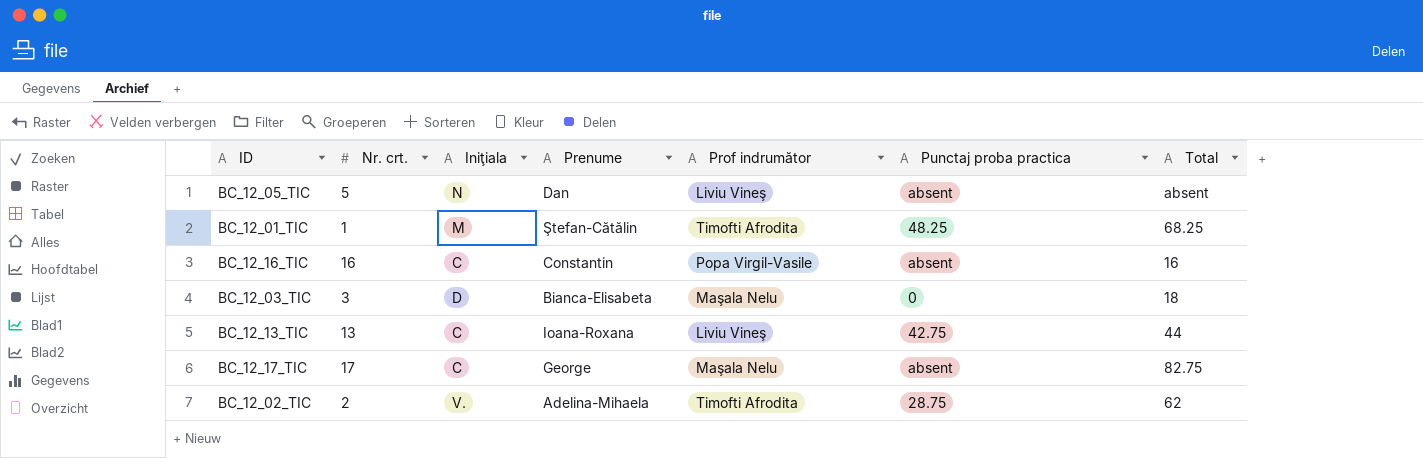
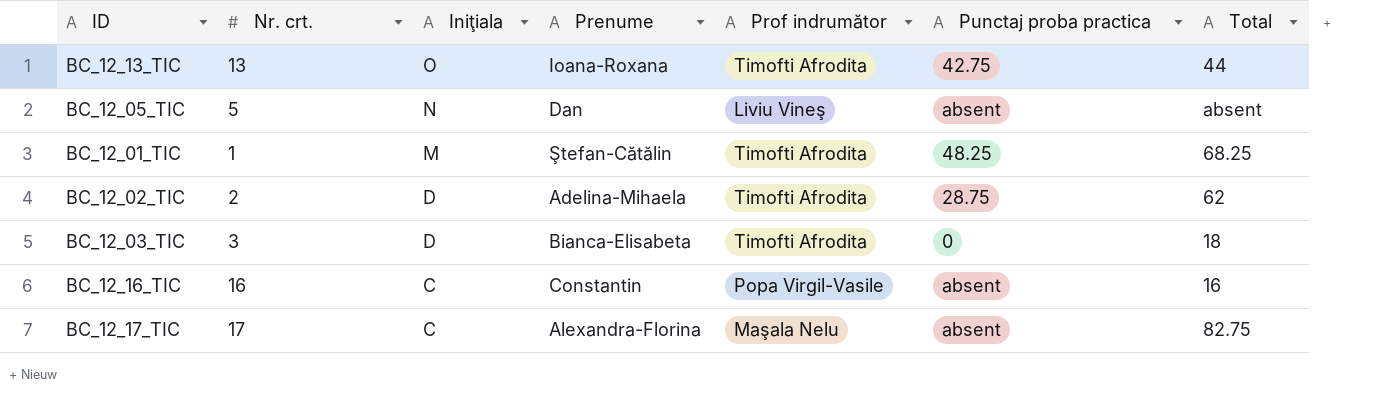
row order: none -> Iniţiala descending
BC_12_13_TIC | Iniţiala: C -> O
BC_12_13_TIC | Prof indrumător: Liviu Vineş -> Timofti Afrodita
BC_12_02_TIC | Iniţiala: V. -> D
BC_12_03_TIC | Prof indrumător: Maşala Nelu -> Timofti Afrodita
BC_12_17_TIC | Prenume: George -> Alexandra-Florina

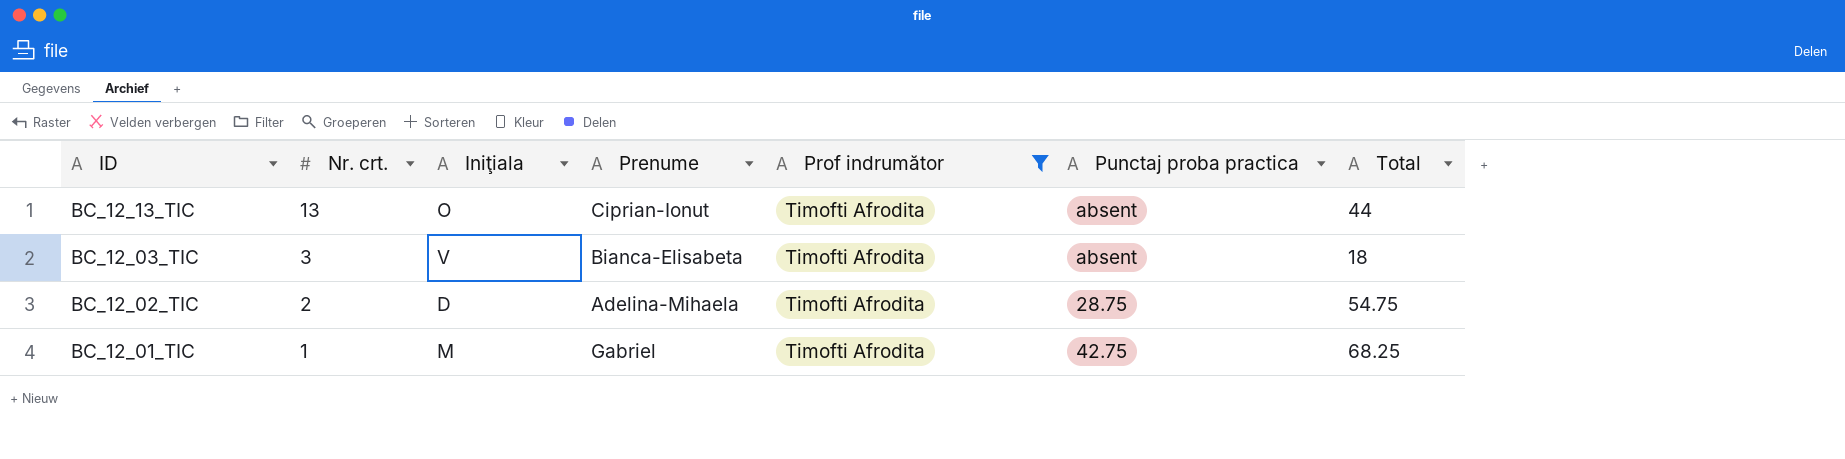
filter: none -> Prof indrumător = Timofti Afrodita
row order: Iniţiala descending -> ID descending
BC_12_13_TIC | Prenume: Ioana-Roxana -> Ciprian-Ionut
BC_12_13_TIC | Punctaj proba practica: 42.75 -> absent
BC_12_03_TIC | Iniţiala: D -> V
BC_12_03_TIC | Punctaj proba practica: 0 -> absent
BC_12_02_TIC | Total: 62 -> 54.75
BC_12_01_TIC | Prenume: Ştefan-Cătălin -> Gabriel
BC_12_01_TIC | Punctaj proba practica: 48.25 -> 42.75

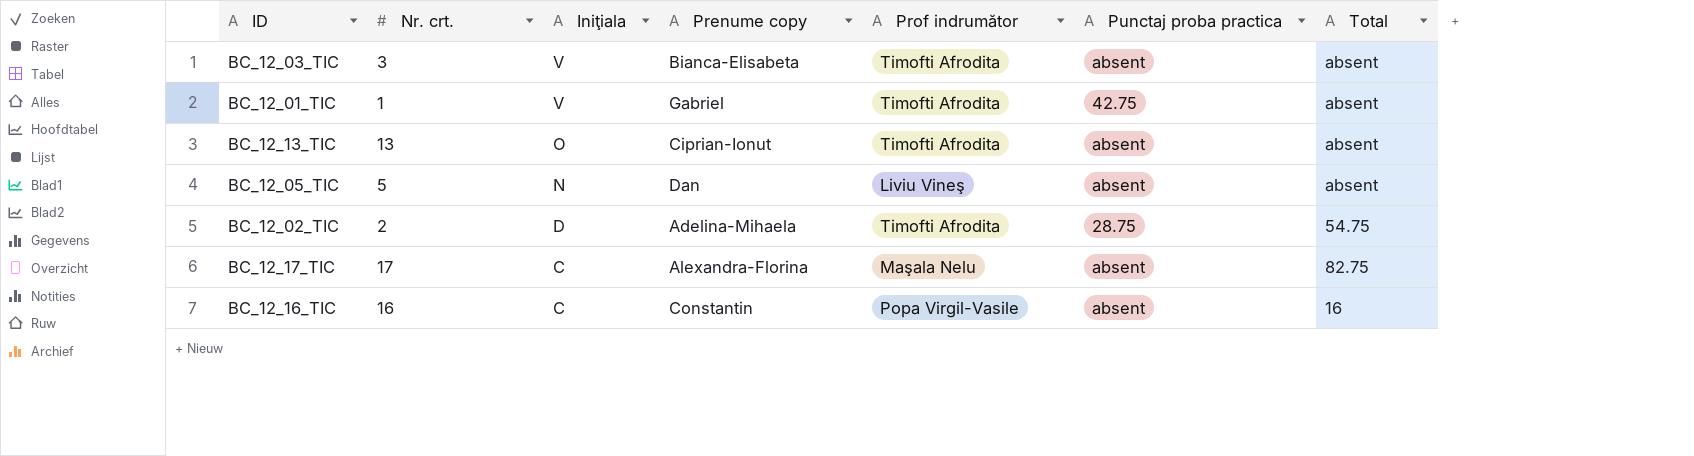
filter: Prof indrumător = Timofti Afrodita -> none
row order: ID descending -> Iniţiala descending
column name: Prenume -> Prenume copy
BC_12_03_TIC | Total: 18 -> absent
BC_12_01_TIC | Iniţiala: M -> V
BC_12_01_TIC | Total: 68.25 -> absent
BC_12_13_TIC | Total: 44 -> absent

